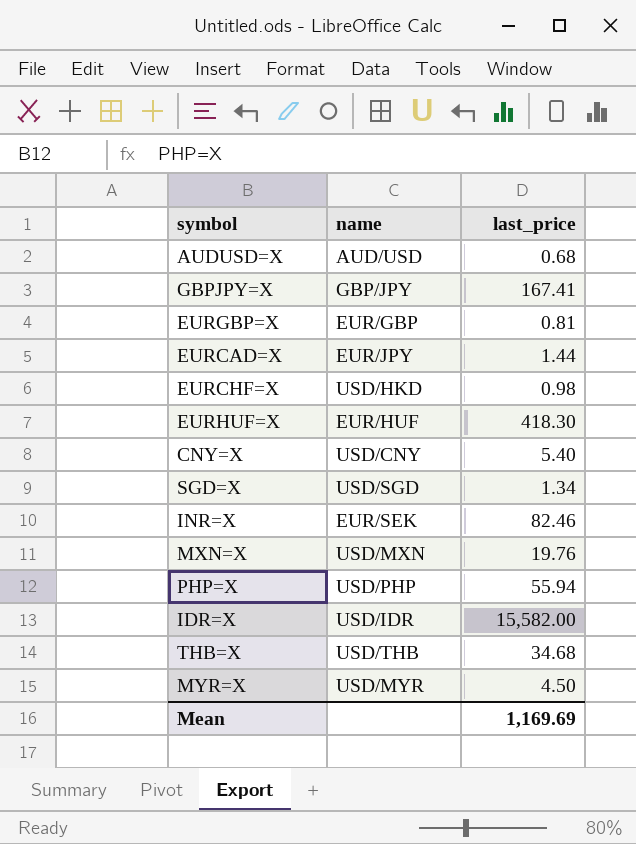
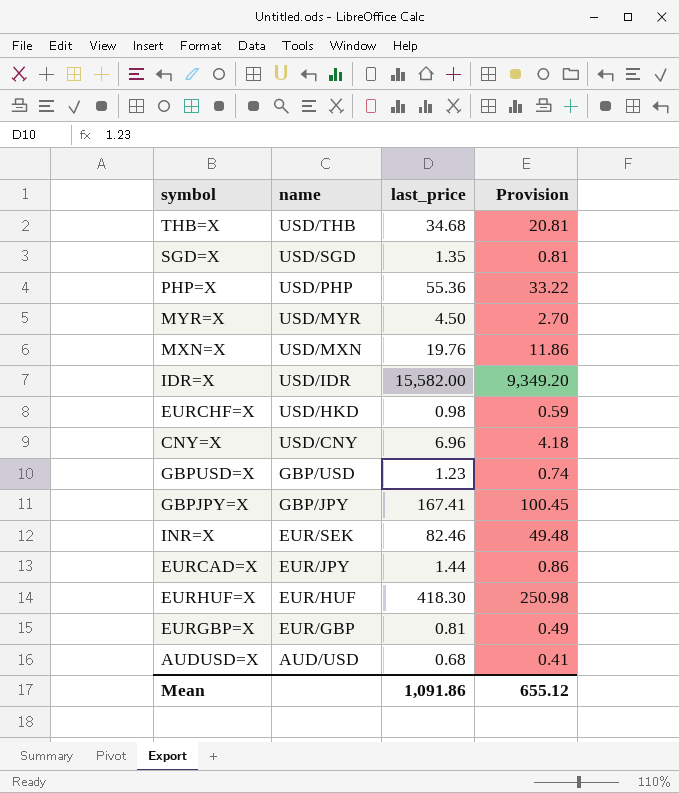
row order: none -> name descending
column Provision | formula: none -> [last_price] * 0.6
SGD=X | last_price: 1.34 -> 1.35
PHP=X | last_price: 55.94 -> 55.36
CNY=X | last_price: 5.40 -> 6.96
row GBPUSD=X: none -> GBP/USD | 1.23 | 0.74
Mean | last_price: 1,169.69 -> 1,091.86

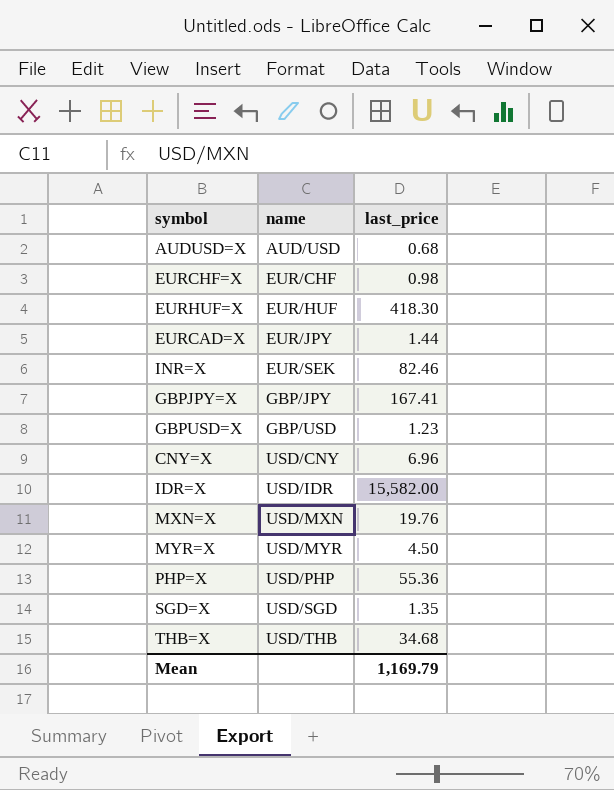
row order: name descending -> name ascending
column Provision | formula: [last_price] * 0.6 -> none
row EURGBP=X: EUR/GBP | 0.81 | 0.49 -> none
EURCHF=X | name: USD/HKD -> EUR/CHF
Mean | last_price: 1,091.86 -> 1,169.79

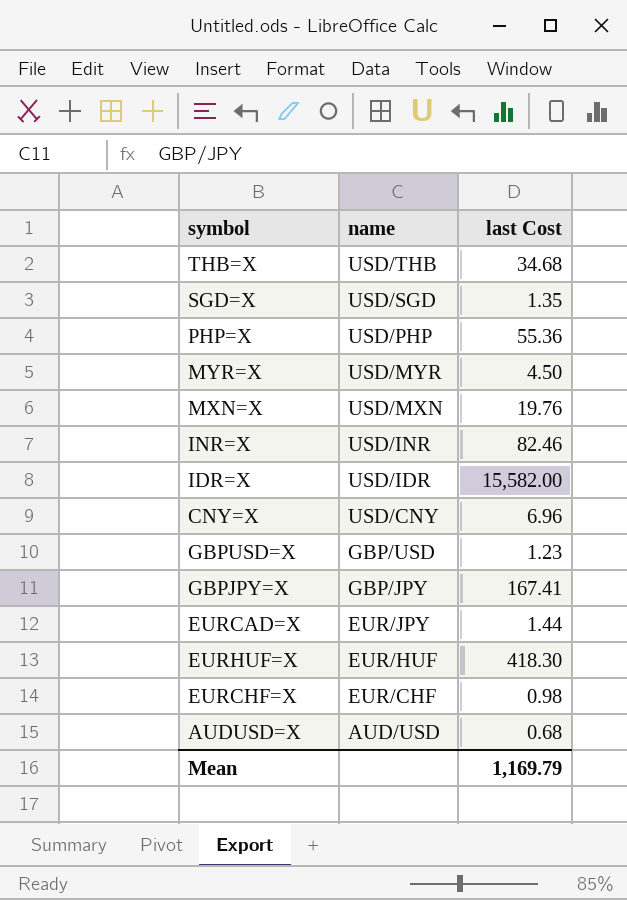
row order: name ascending -> name descending
column name: last_price -> last Cost
INR=X | name: EUR/SEK -> USD/INR

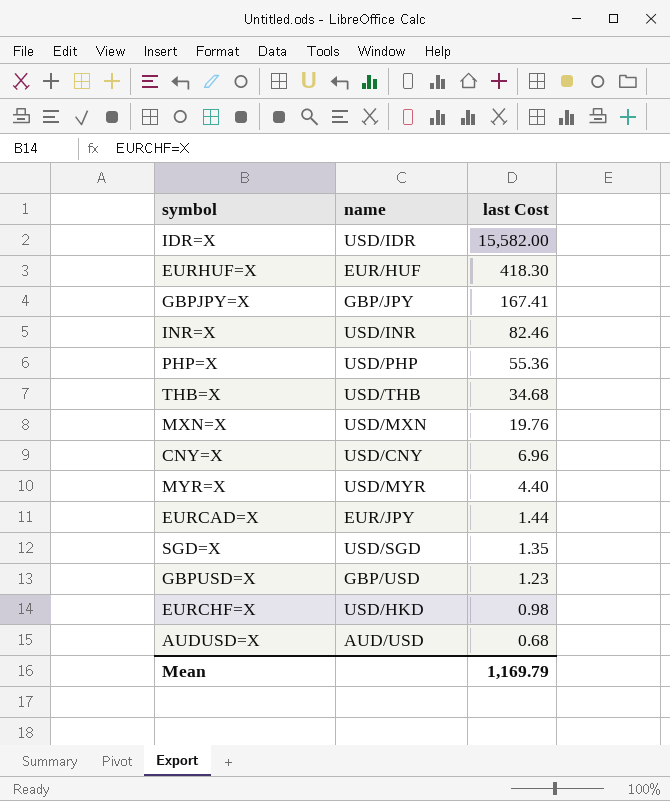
row order: name descending -> last Cost descending
MYR=X | last Cost: 4.50 -> 4.40
EURCHF=X | name: EUR/CHF -> USD/HKD

